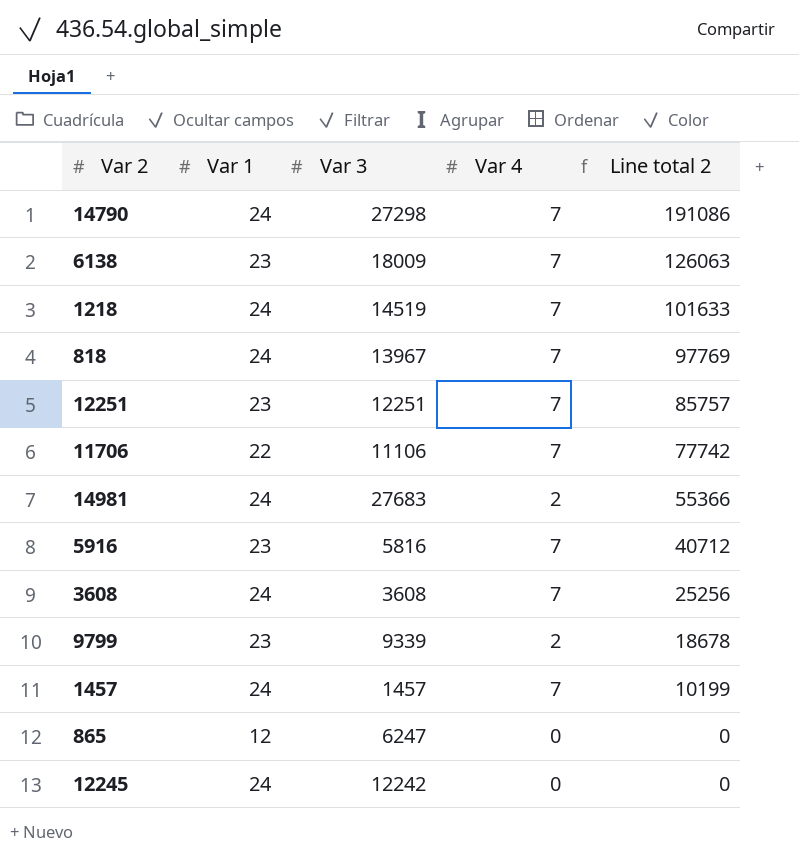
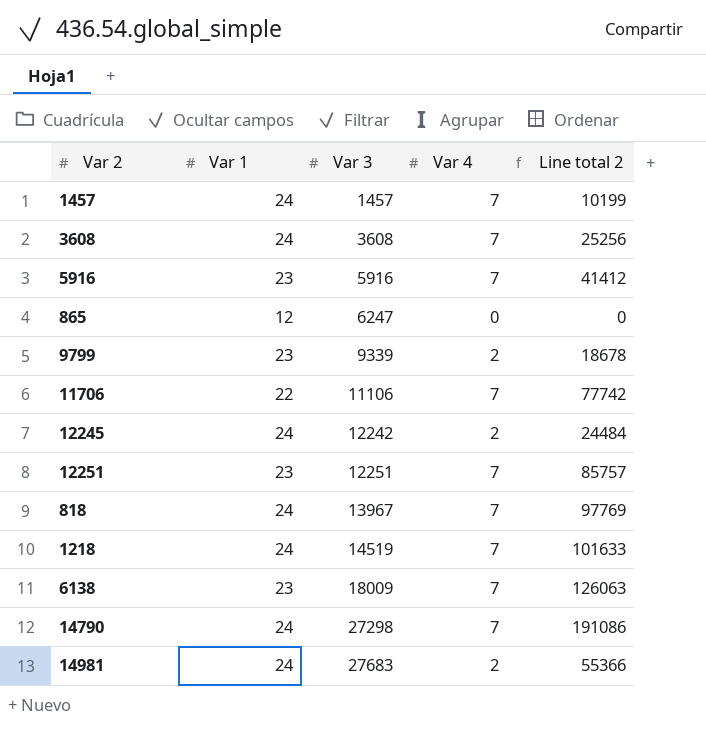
row order: Line total 2 descending -> Var 3 ascending
5916 | Var 3: 5816 -> 5916
5916 | Line total 2: 40712 -> 41412
12245 | Var 4: 0 -> 2
12245 | Line total 2: 0 -> 24484

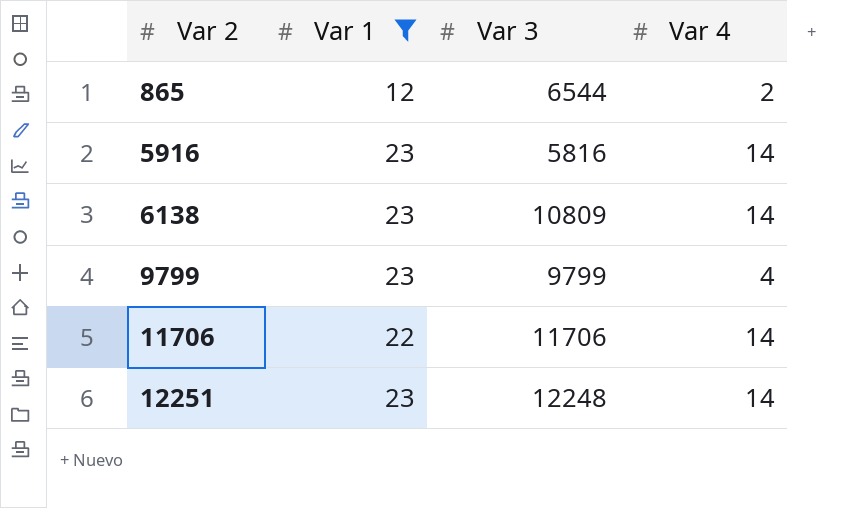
filter: none -> Var 1 != 24
row order: Var 3 ascending -> Var 2 ascending
column Line total 2 | formula: [Var 3] * [Var 4] -> none
865 | Var 3: 6247 -> 6544
865 | Var 4: 0 -> 2
5916 | Var 3: 5916 -> 5816
5916 | Var 4: 7 -> 14
6138 | Var 3: 18009 -> 10809
6138 | Var 4: 7 -> 14
9799 | Var 3: 9339 -> 9799
9799 | Var 4: 2 -> 4
11706 | Var 3: 11106 -> 11706
11706 | Var 4: 7 -> 14
12251 | Var 3: 12251 -> 12248
12251 | Var 4: 7 -> 14

